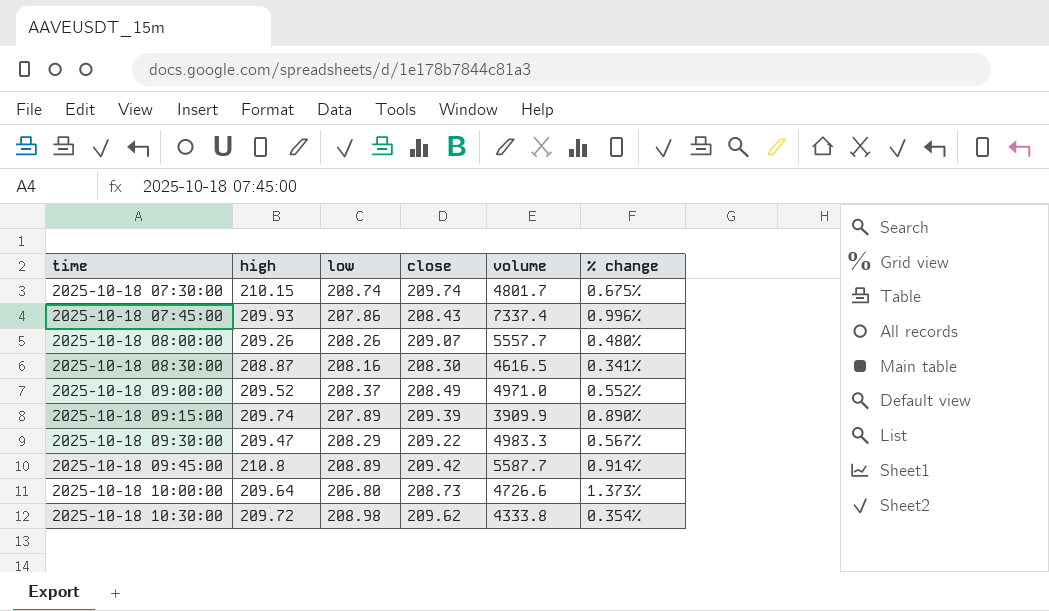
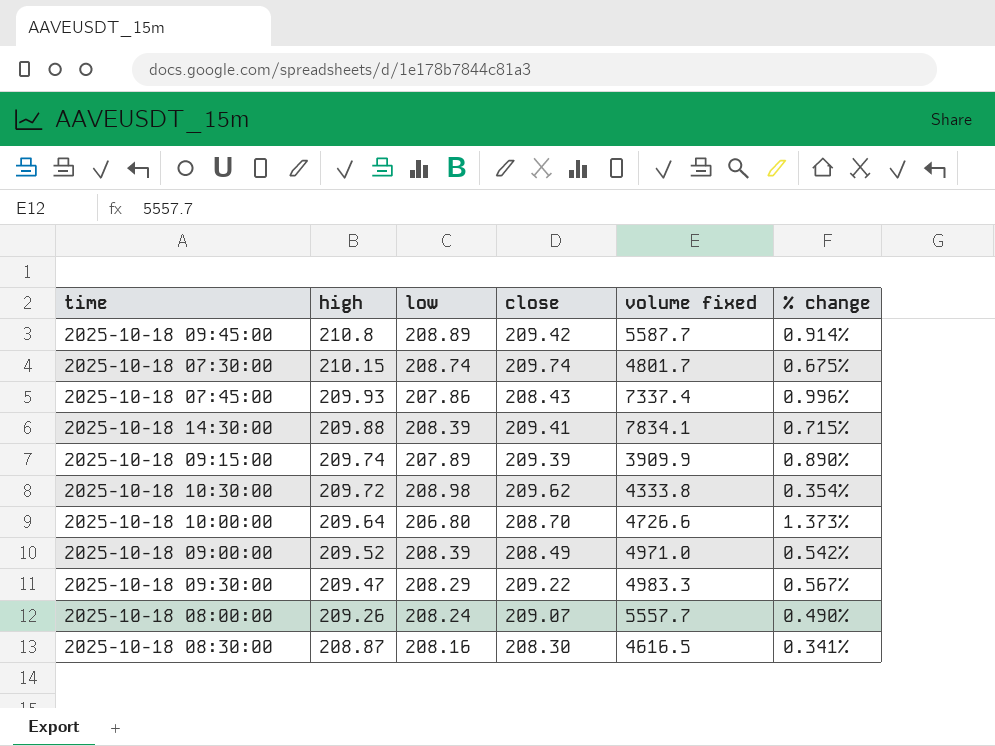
row order: time ascending -> high descending
column name: volume -> volume fixed
row 2025-10-18 14:30:00: none -> 209.88 | 208.39 | 209.41 | 7834.1 | 0.715%
2025-10-18 10:00:00 | close: 208.73 -> 208.70
2025-10-18 09:00:00 | low: 208.37 -> 208.39
2025-10-18 09:00:00 | % change: 0.552% -> 0.542%
2025-10-18 08:00:00 | low: 208.26 -> 208.24
2025-10-18 08:00:00 | % change: 0.480% -> 0.490%

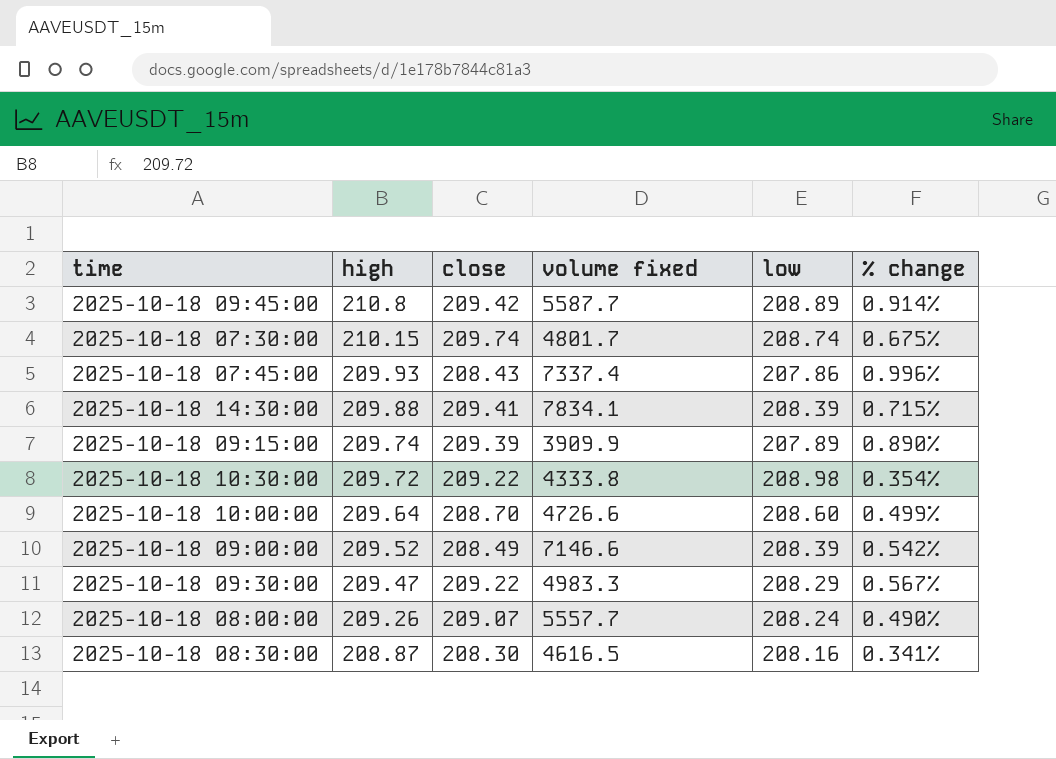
column low | position: 3 -> 5
2025-10-18 10:30:00 | close: 209.62 -> 209.22
2025-10-18 10:00:00 | low: 206.80 -> 208.60
2025-10-18 10:00:00 | % change: 1.373% -> 0.499%
2025-10-18 09:00:00 | volume fixed: 4971.0 -> 7146.6

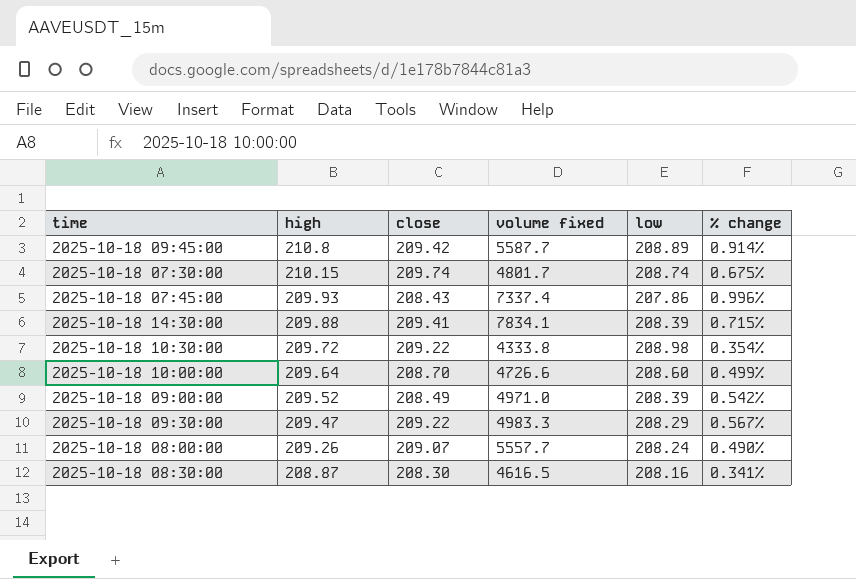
row 2025-10-18 09:15:00: 209.74 | 209.39 | 3909.9 | 207.89 | 0.890% -> none
2025-10-18 09:00:00 | volume fixed: 7146.6 -> 4971.0

